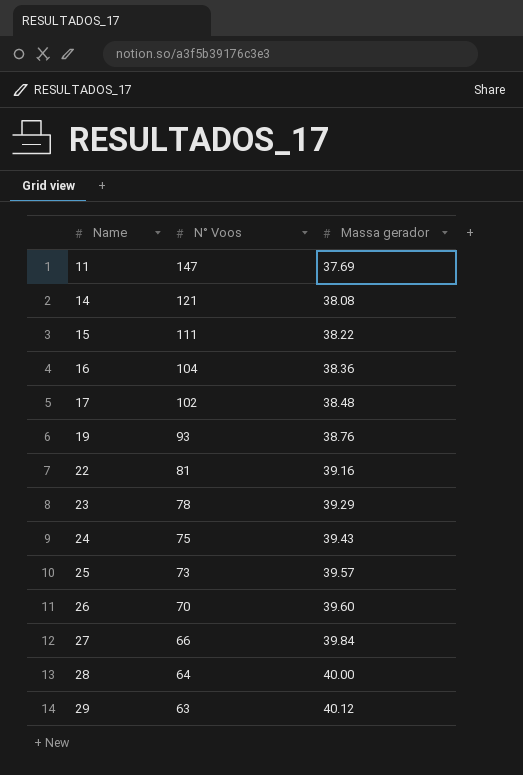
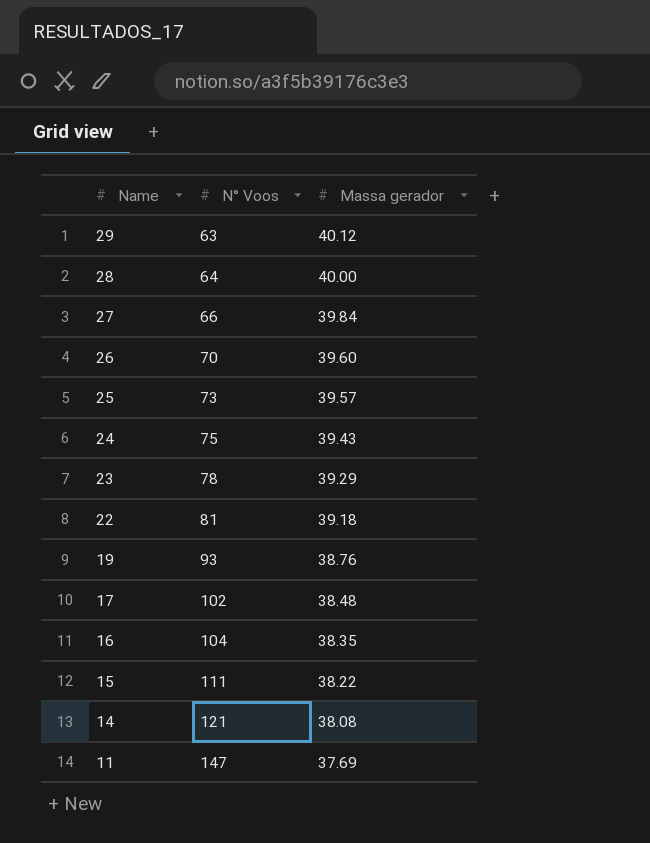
row order: Name ascending -> Name descending
22 | Massa gerador: 39.16 -> 39.18
16 | Massa gerador: 38.36 -> 38.35

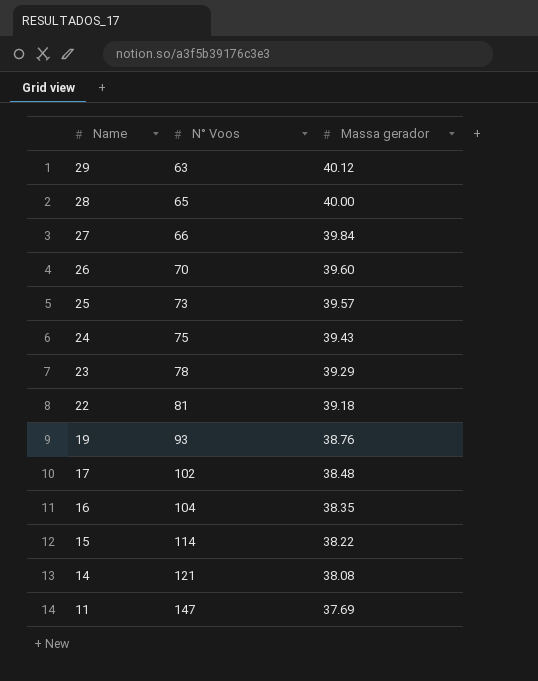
28 | N° Voos: 64 -> 65
15 | N° Voos: 111 -> 114

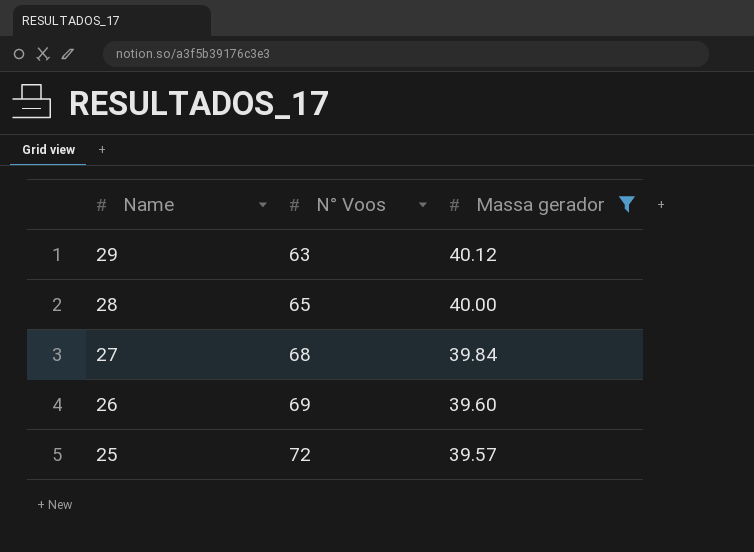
filter: none -> Massa gerador >= 39.57
27 | N° Voos: 66 -> 68
26 | N° Voos: 70 -> 69
25 | N° Voos: 73 -> 72

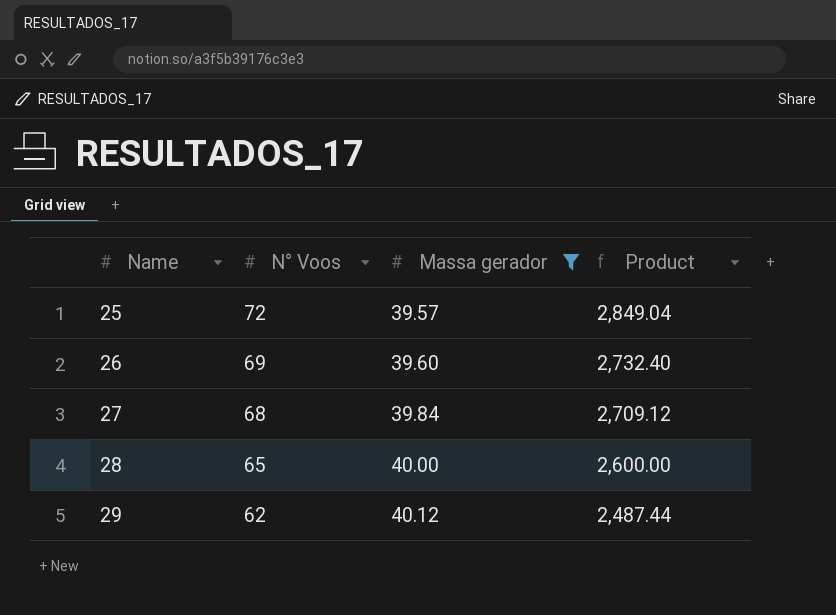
row order: Name descending -> Name ascending
column Product | formula: none -> [N° Voos] * [Massa gerador]
29 | N° Voos: 63 -> 62

